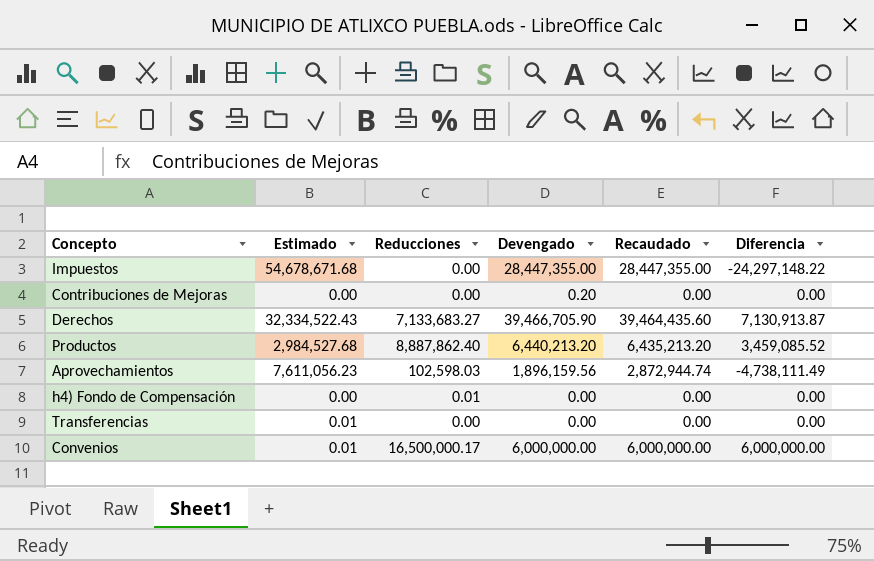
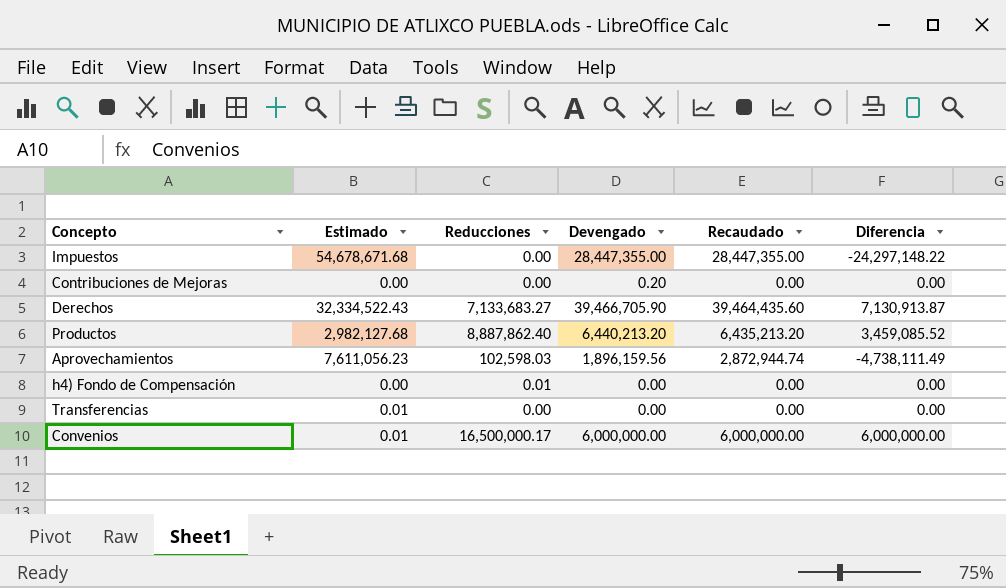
Productos | Estimado: 2,984,527.68 -> 2,982,127.68

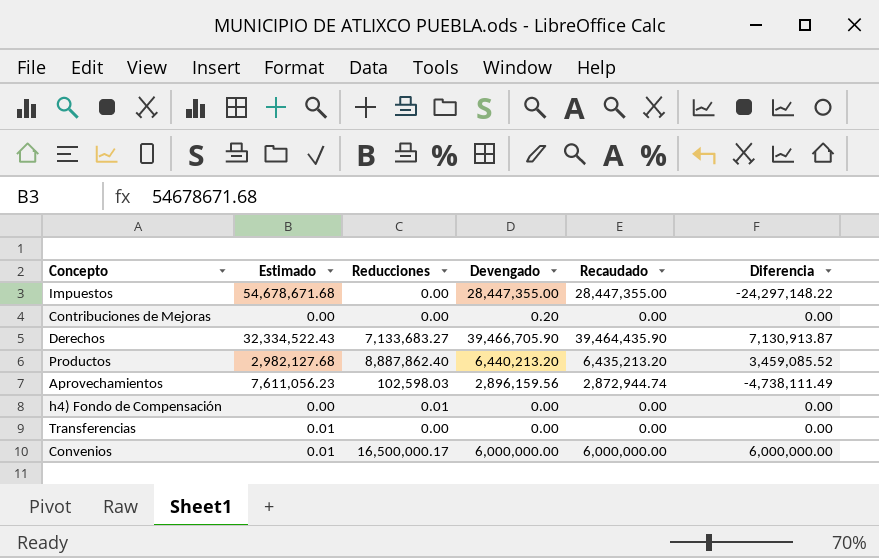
Derechos | Recaudado: 39,464,435.60 -> 39,464,435.90
Aprovechamientos | Devengado: 1,896,159.56 -> 2,896,159.56

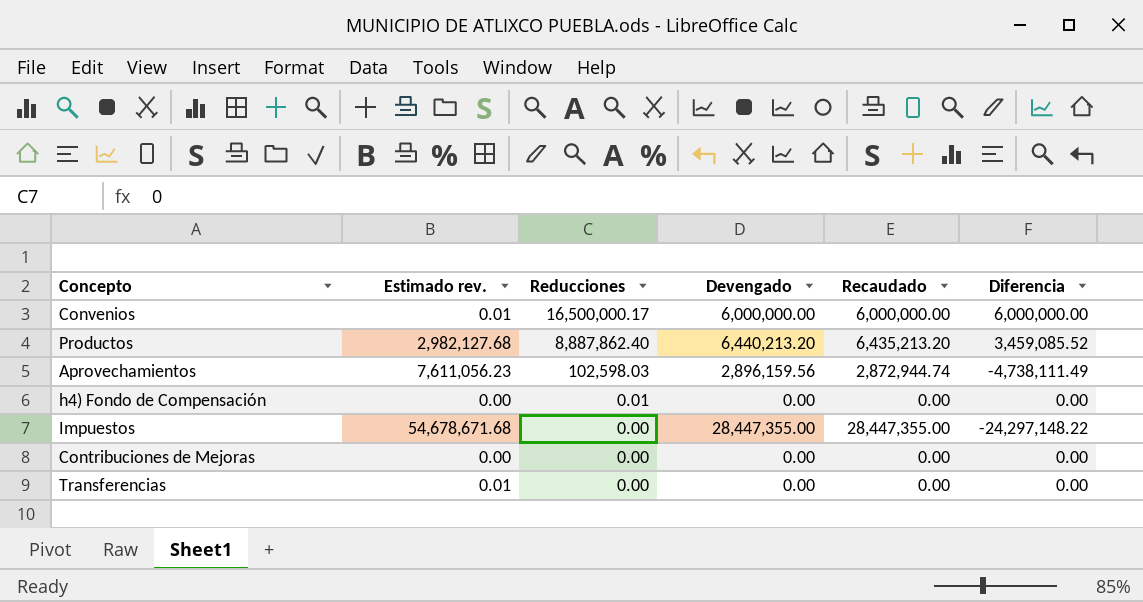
row order: none -> Reducciones descending
column name: Estimado -> Estimado rev.
row Derechos: 32,334,522.43 | 7,133,683.27 | 39,466,705.90 | 39,464,435.90 | 7,130,913.87 -> none
Contribuciones de Mejoras | Devengado: 0.20 -> 0.00

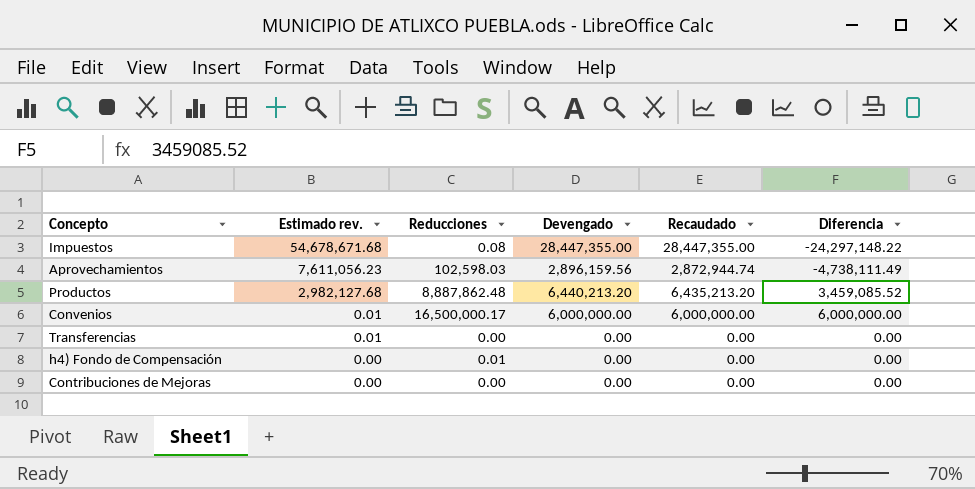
row order: Reducciones descending -> Estimado rev. descending
Impuestos | Reducciones: 0.00 -> 0.08
Productos | Reducciones: 8,887,862.40 -> 8,887,862.48

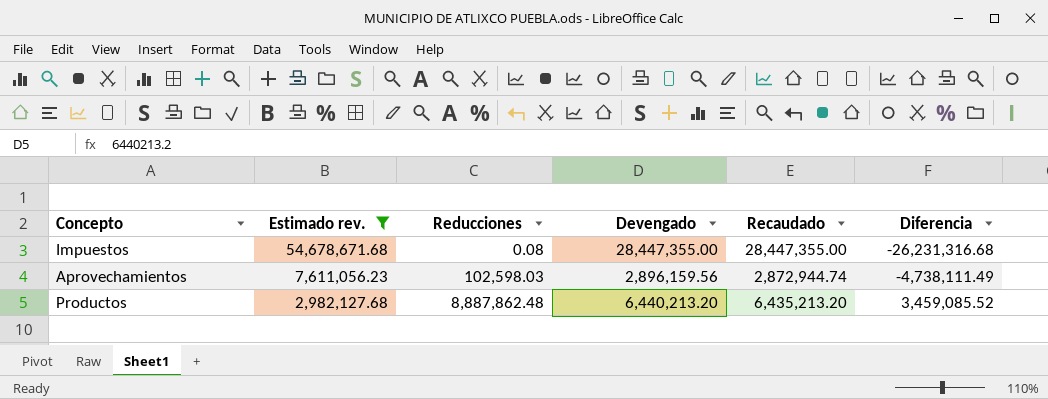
filter: none -> Estimado rev. >= 2,982,127.68
Impuestos | Diferencia: -24,297,148.22 -> -26,231,316.68

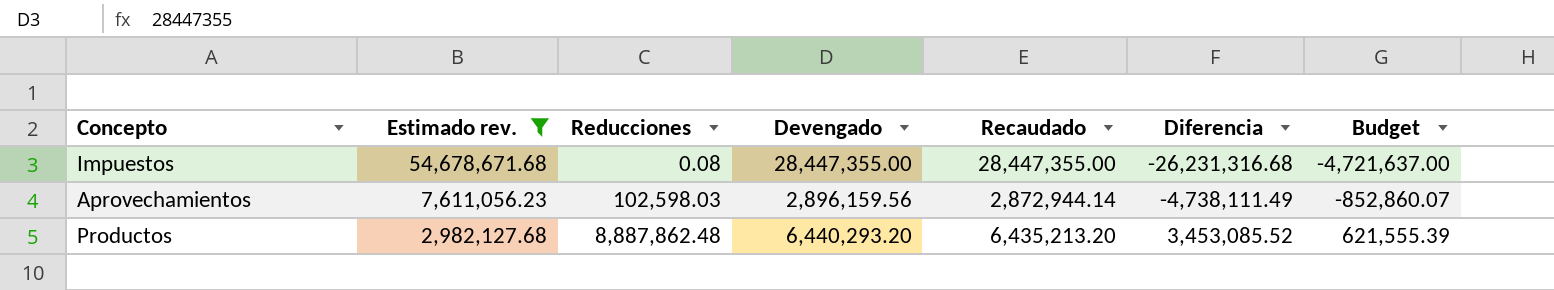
column Budget | formula: none -> [Diferencia] * 0.18
Aprovechamientos | Recaudado: 2,872,944.74 -> 2,872,944.14
Productos | Devengado: 6,440,213.20 -> 6,440,293.20
Productos | Diferencia: 3,459,085.52 -> 3,453,085.52

